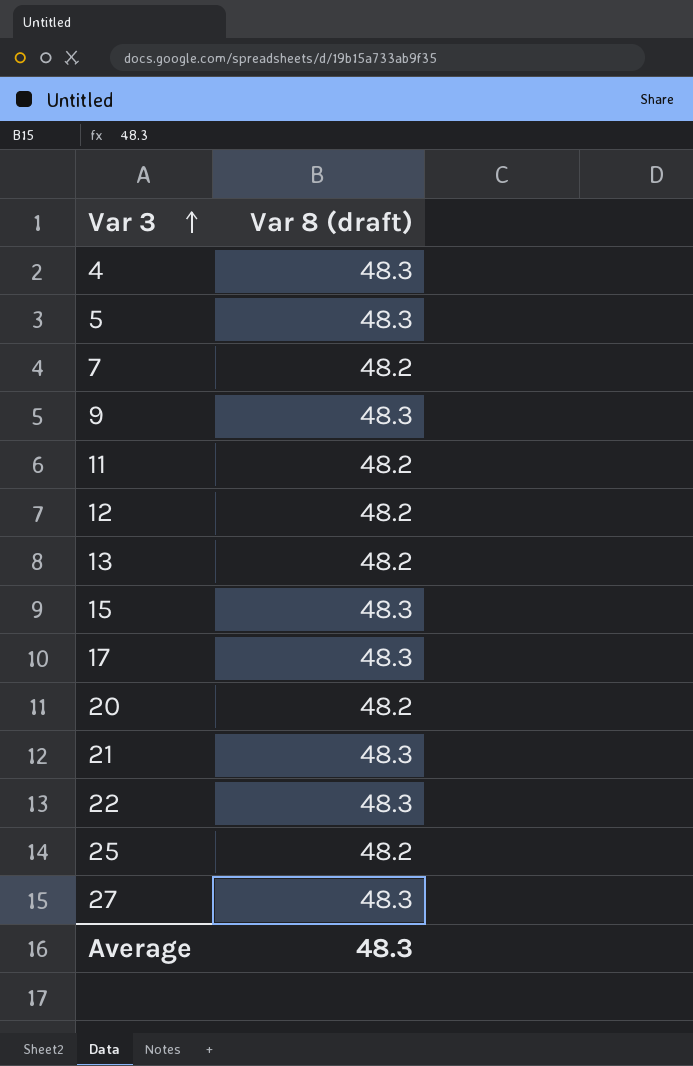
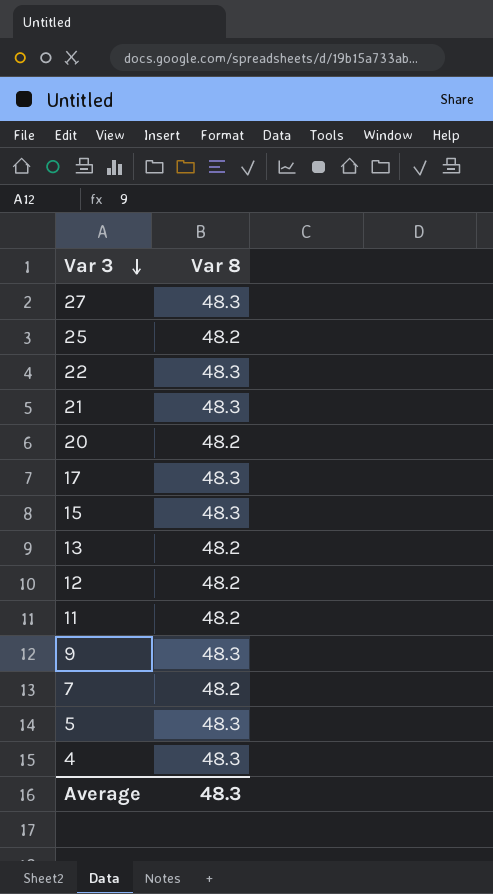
row order: Var 3 ascending -> Var 3 descending
column name: Var 8 (draft) -> Var 8

